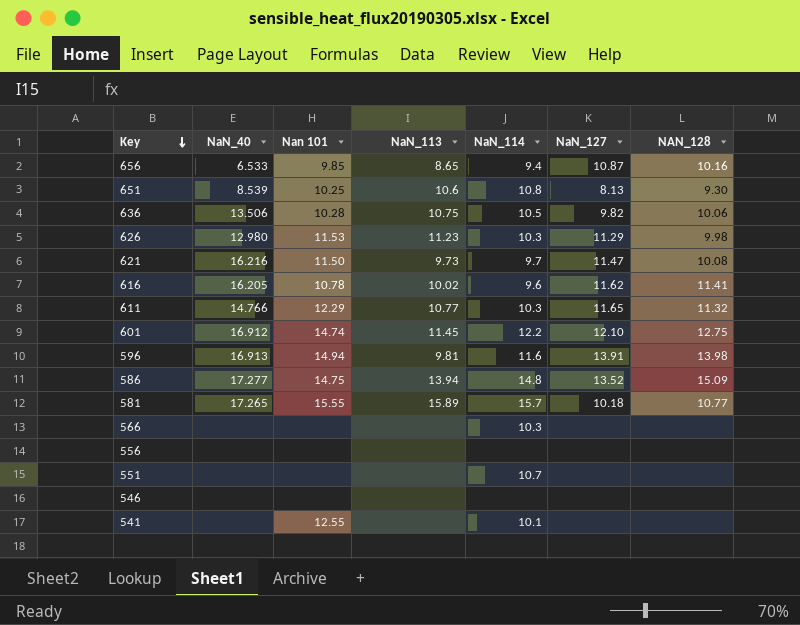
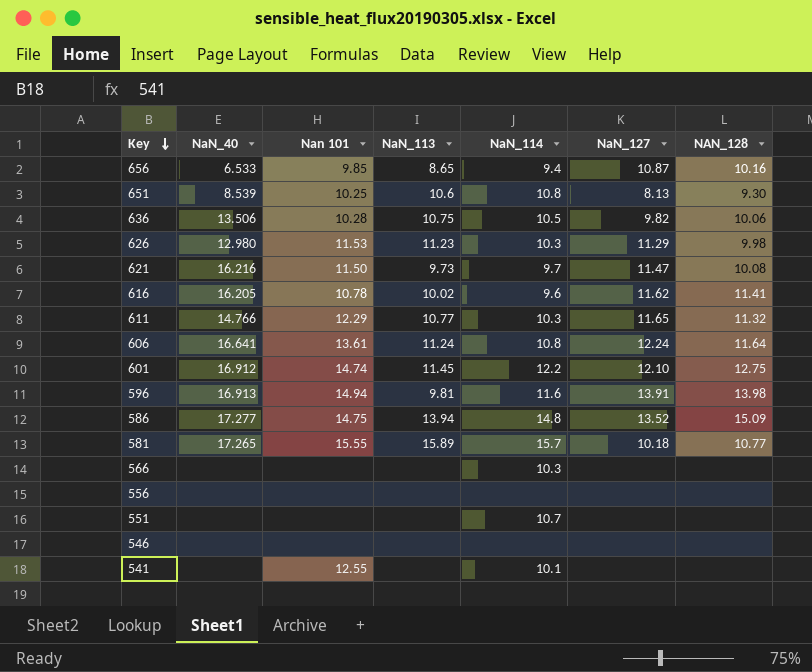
row 606: none -> 16.641 | 13.61 | 11.24 | 10.8 | 12.24 | 11.64

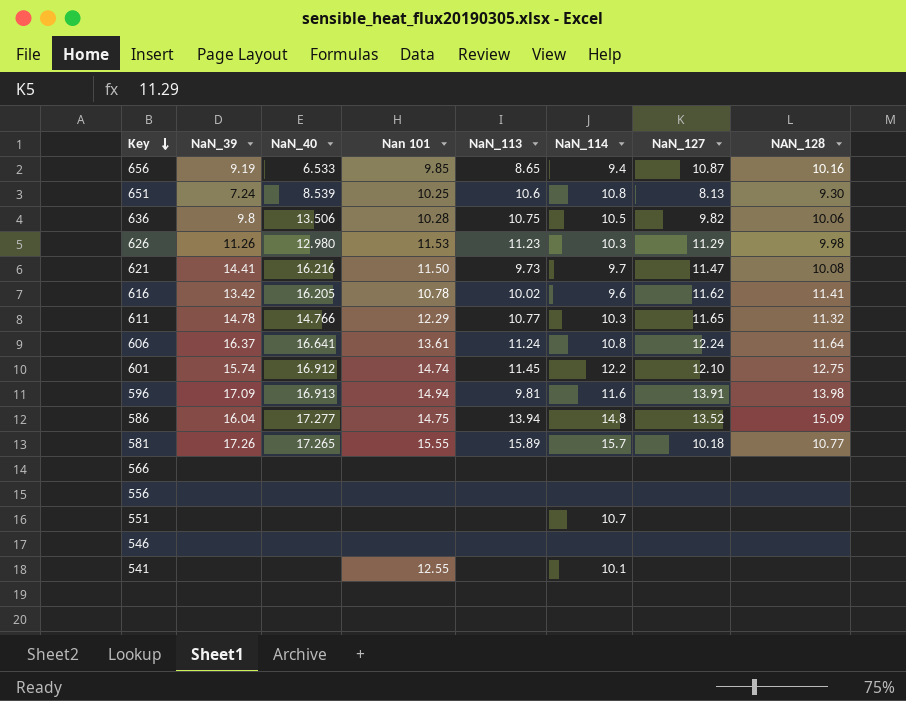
column NaN_39 | position: none -> 2
566 | NaN_114: 10.3 -> none

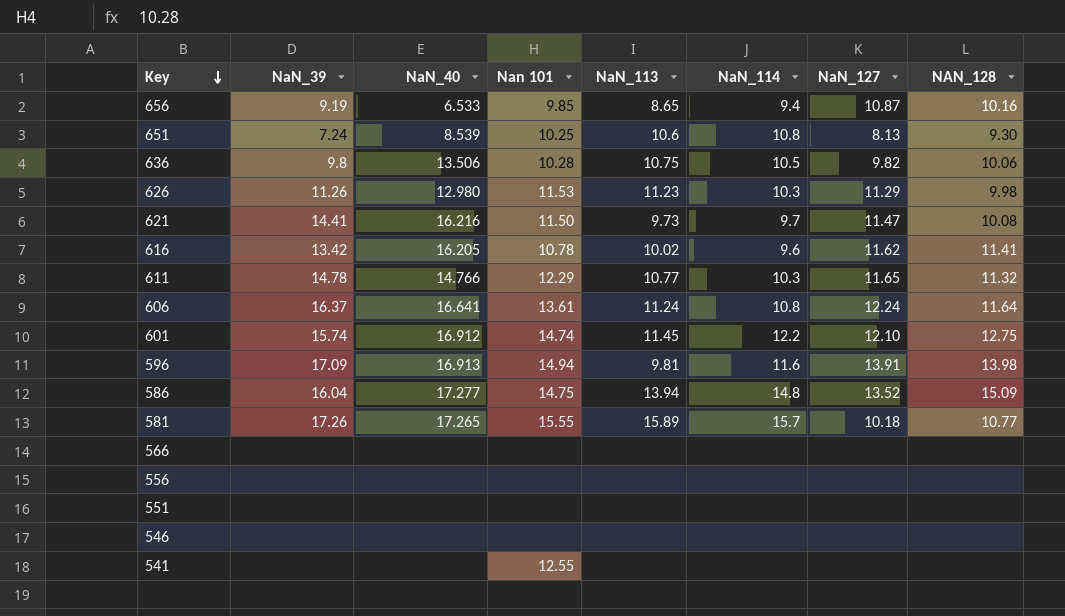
551 | NaN_114: 10.7 -> none
541 | NaN_114: 10.1 -> none

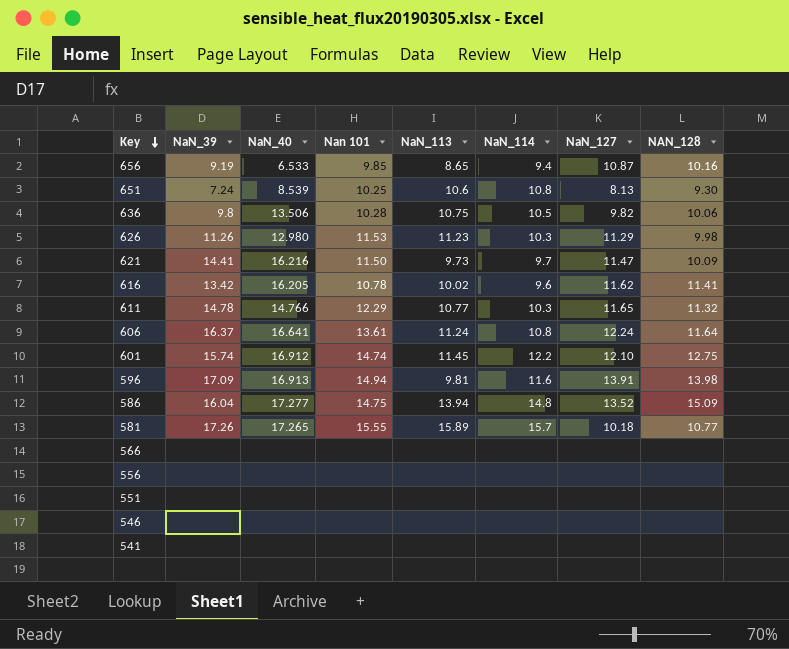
621 | NAN_128: 10.08 -> 10.09
541 | Nan 101: 12.55 -> none

